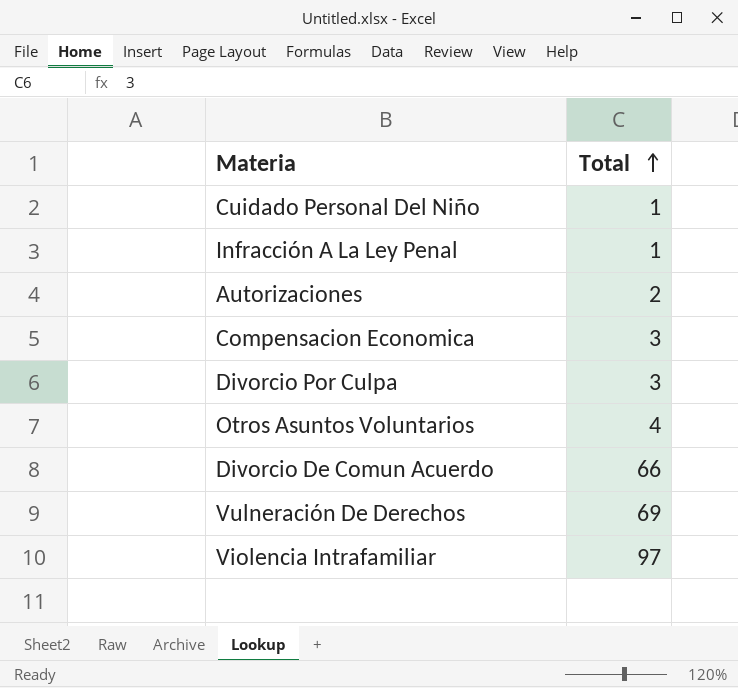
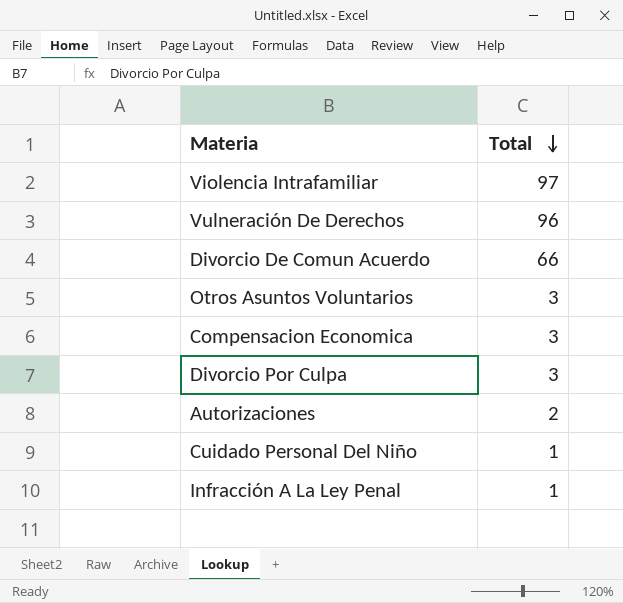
row order: Total ascending -> Total descending
Vulneración De Derechos | Total: 69 -> 96
Otros Asuntos Voluntarios | Total: 4 -> 3

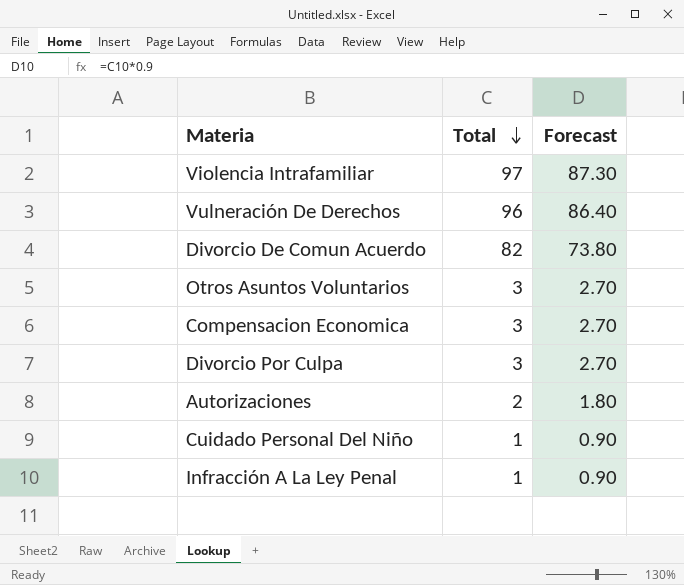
column Forecast | formula: none -> [Total] * 0.9
Divorcio De Comun Acuerdo | Total: 66 -> 82

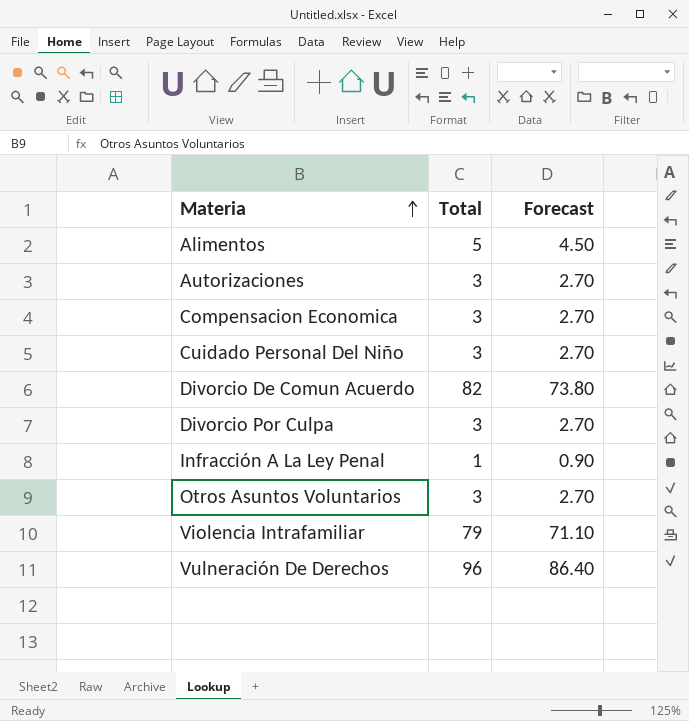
row order: Total descending -> Materia ascending
row Alimentos: none -> 5 | 4.50
Autorizaciones | Total: 2 -> 3
Autorizaciones | Forecast: 1.80 -> 2.70
Cuidado Personal Del Niño | Total: 1 -> 3
Cuidado Personal Del Niño | Forecast: 0.90 -> 2.70
Violencia Intrafamiliar | Total: 97 -> 79
Violencia Intrafamiliar | Forecast: 87.30 -> 71.10

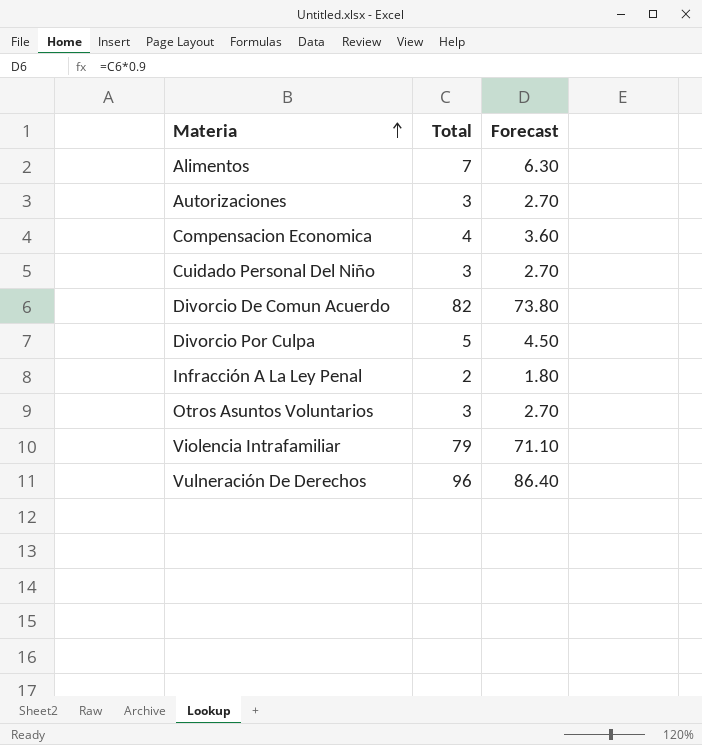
Alimentos | Total: 5 -> 7
Alimentos | Forecast: 4.50 -> 6.30
Compensacion Economica | Total: 3 -> 4
Compensacion Economica | Forecast: 2.70 -> 3.60
Divorcio Por Culpa | Total: 3 -> 5
Divorcio Por Culpa | Forecast: 2.70 -> 4.50
Infracción A La Ley Penal | Total: 1 -> 2
Infracción A La Ley Penal | Forecast: 0.90 -> 1.80

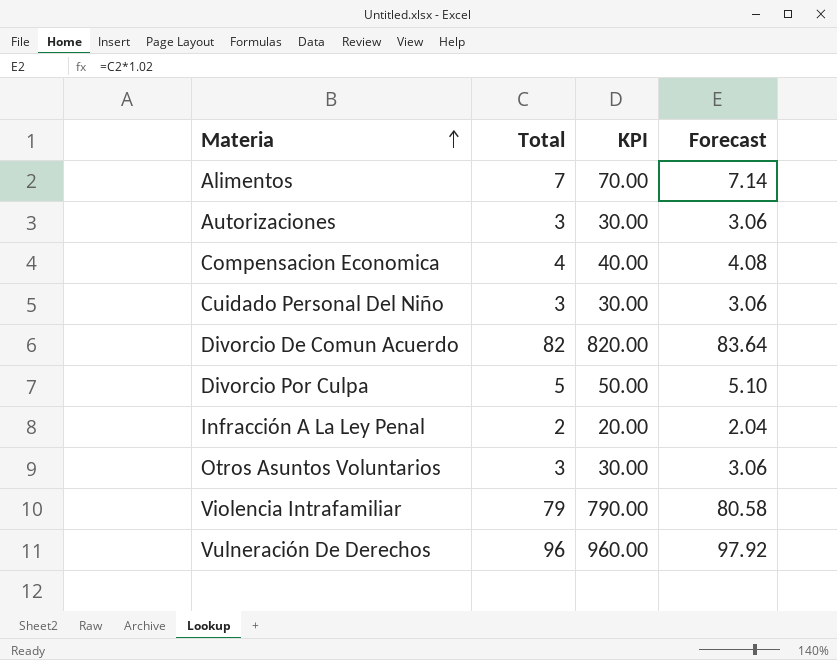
column KPI | formula: none -> [Total] * 10
column Forecast | formula: [Total] * 0.9 -> [Total] * 1.02

